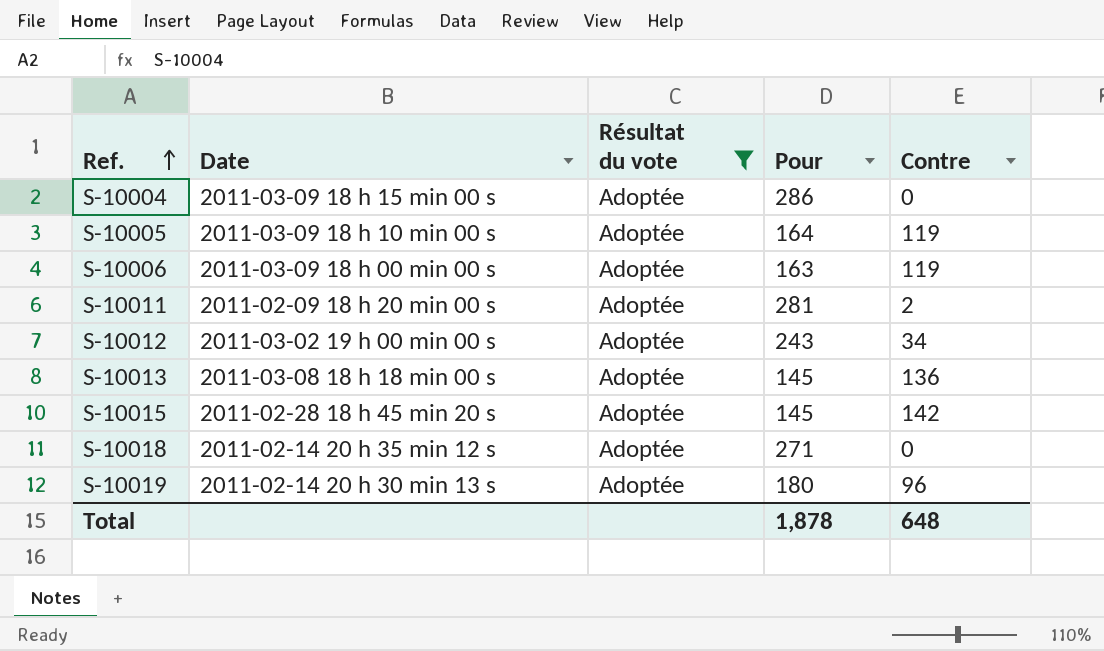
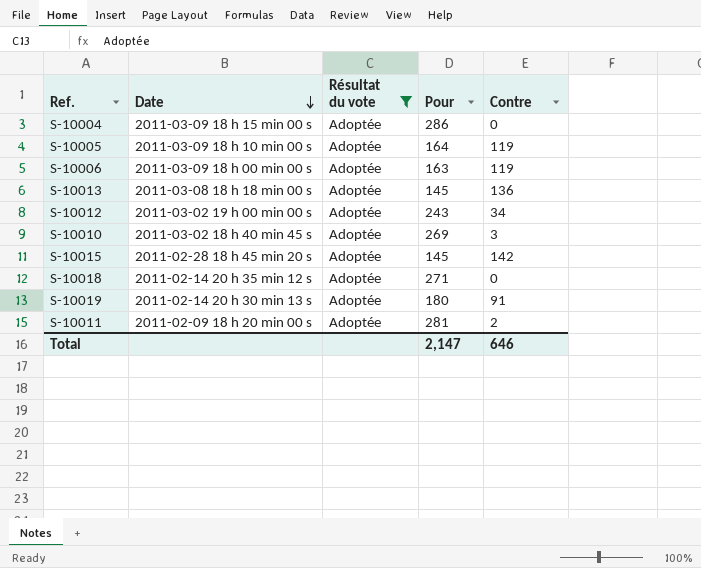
row order: Ref. ascending -> Date descending
row S-10010: none -> 2011-03-02 18 h 40 min 45 s | Adoptée | 269 | 3
S-10019 | Contre: 96 -> 91
Total | Pour: 1,878 -> 2,147
Total | Contre: 648 -> 646

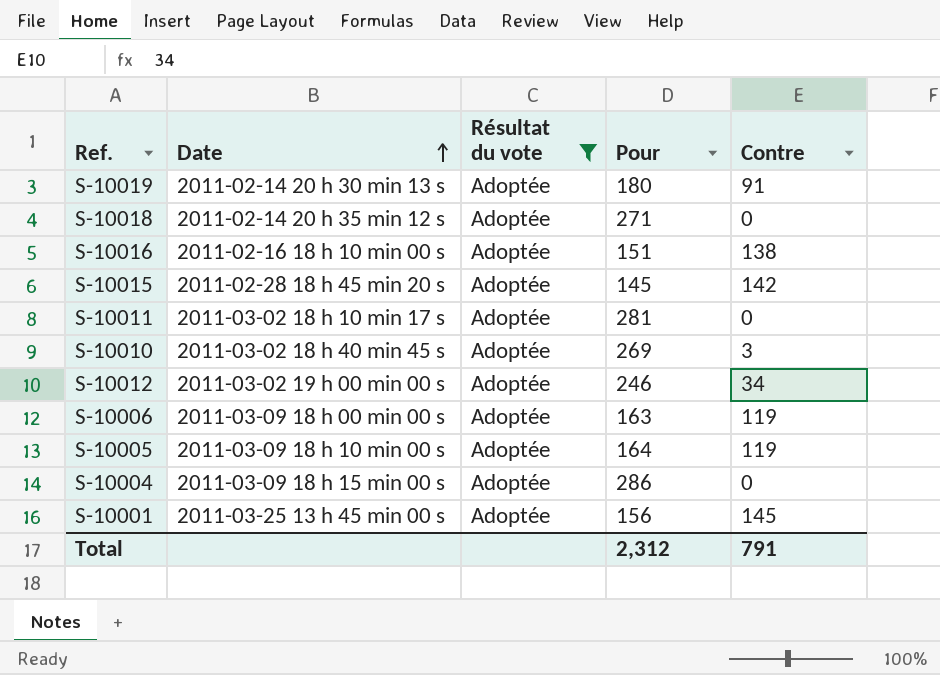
row order: Date descending -> Date ascending
row S-10013: 2011-03-08 18 h 18 min 00 s | Adoptée | 145 | 136 -> none
row S-10016: none -> 2011-02-16 18 h 10 min 00 s | Adoptée | 151 | 138
S-10011 | Date: 2011-02-09 18 h 20 min 00 s -> 2011-03-02 18 h 10 min 17 s
S-10011 | Contre: 2 -> 0
S-10012 | Pour: 243 -> 246
row S-10001: none -> 2011-03-25 13 h 45 min 00 s | Adoptée | 156 | 145
Total | Pour: 2,147 -> 2,312
Total | Contre: 646 -> 791

